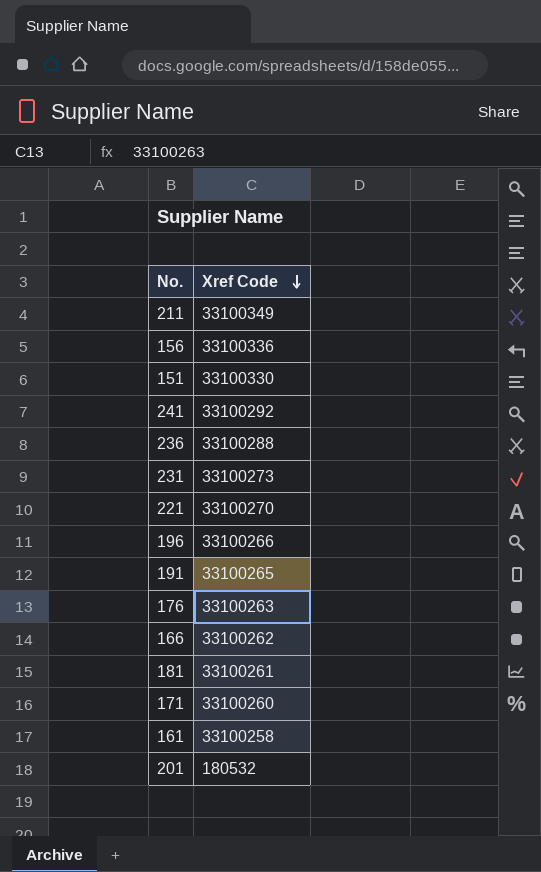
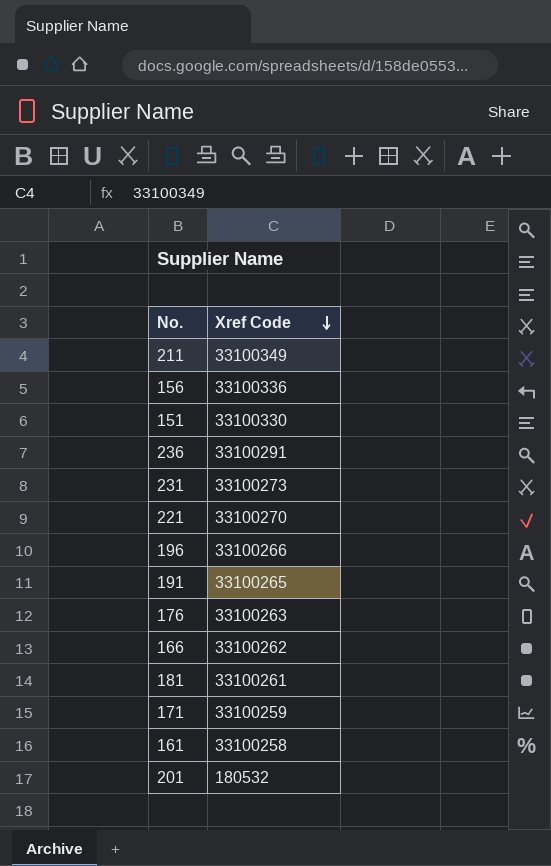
row 241: 33100292 -> none
236 | Xref Code: 33100288 -> 33100291
171 | Xref Code: 33100260 -> 33100259

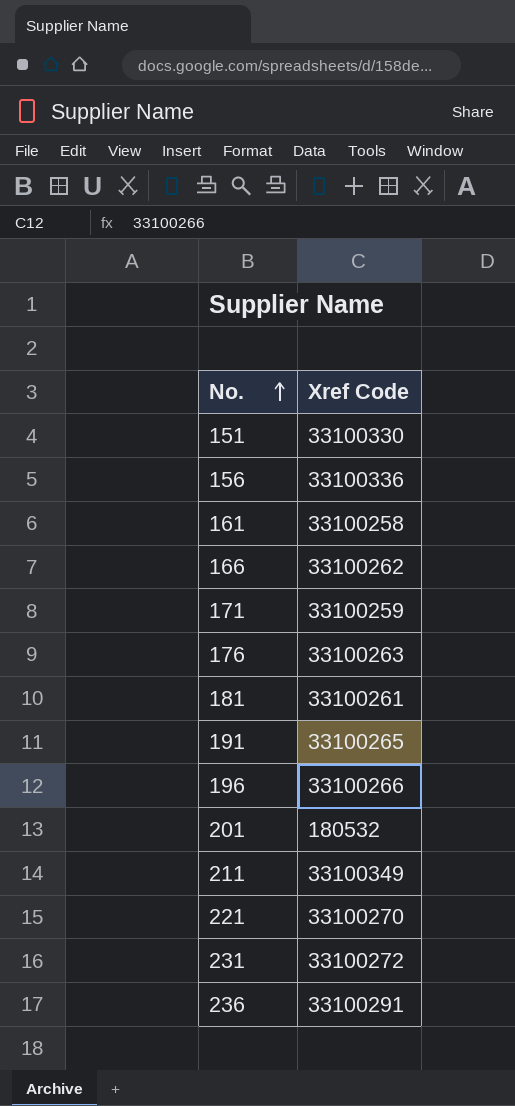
row order: Xref Code descending -> No. ascending
231 | Xref Code: 33100273 -> 33100272

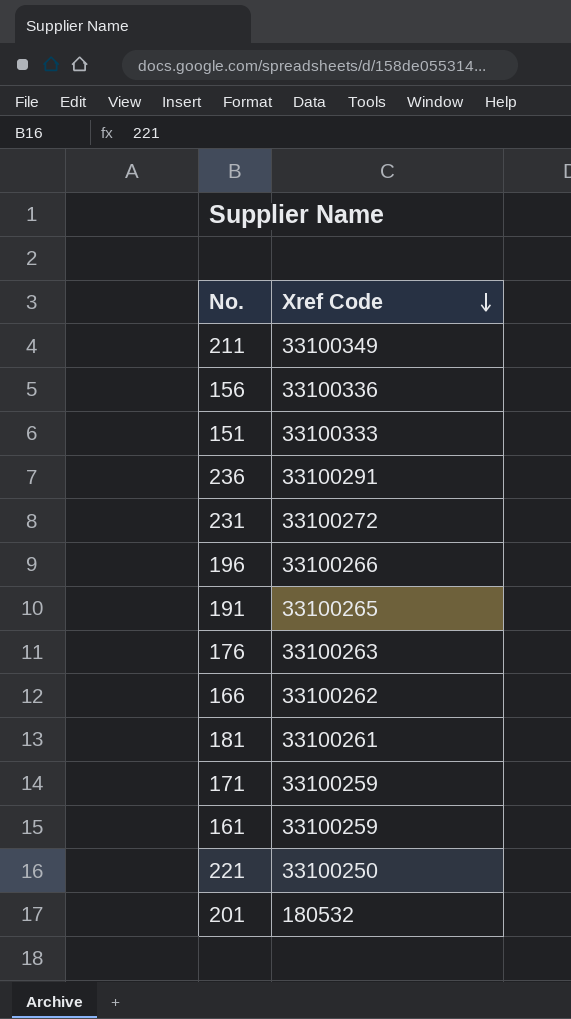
row order: No. ascending -> Xref Code descending
151 | Xref Code: 33100330 -> 33100333
161 | Xref Code: 33100258 -> 33100259
221 | Xref Code: 33100270 -> 33100250

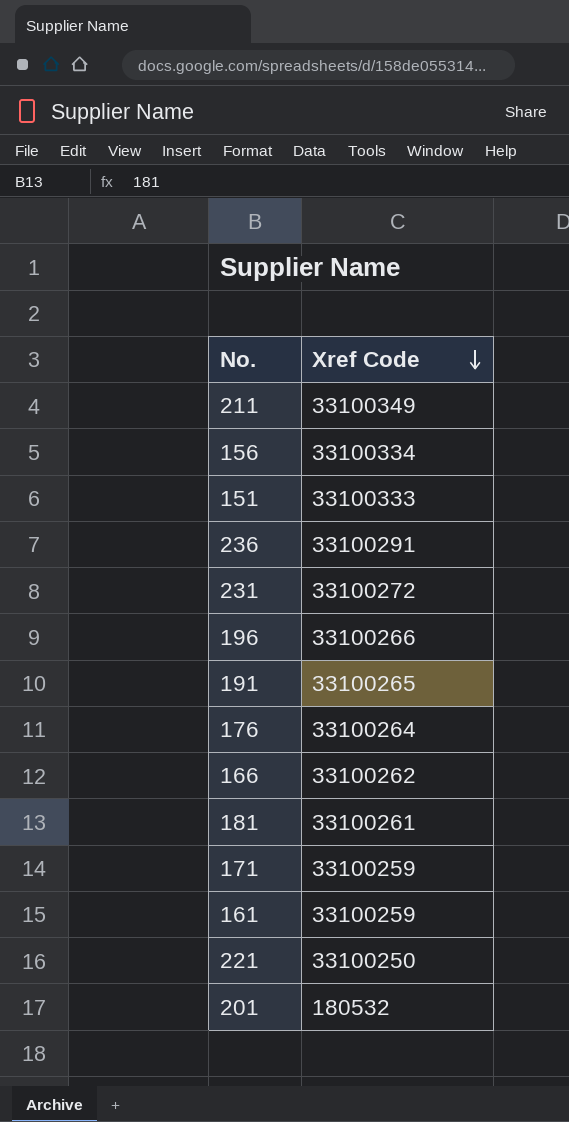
156 | Xref Code: 33100336 -> 33100334
176 | Xref Code: 33100263 -> 33100264

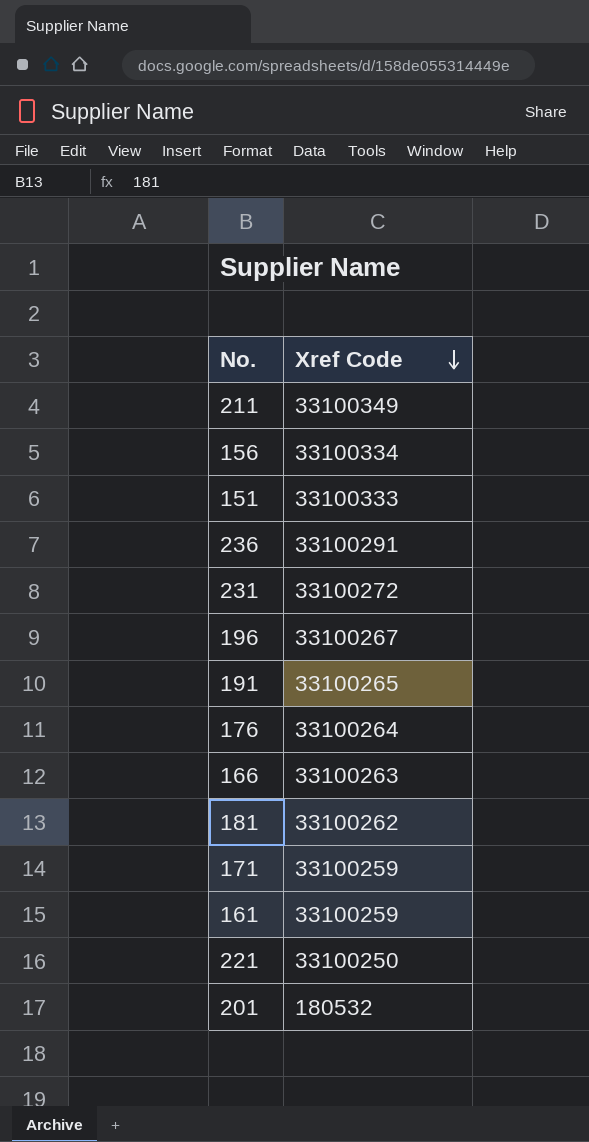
196 | Xref Code: 33100266 -> 33100267
166 | Xref Code: 33100262 -> 33100263
181 | Xref Code: 33100261 -> 33100262

